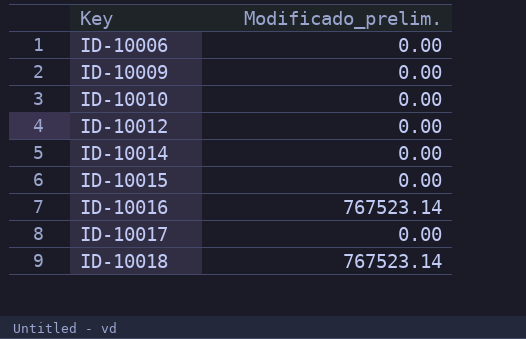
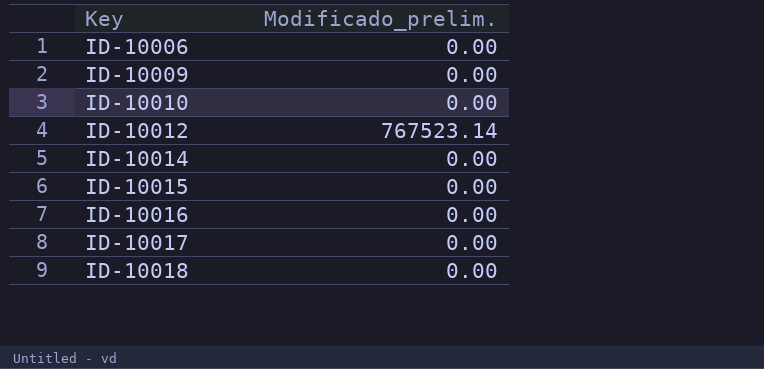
ID-10012 | Modificado_prelim.: 0.00 -> 767523.14
ID-10016 | Modificado_prelim.: 767523.14 -> 0.00
ID-10018 | Modificado_prelim.: 767523.14 -> 0.00

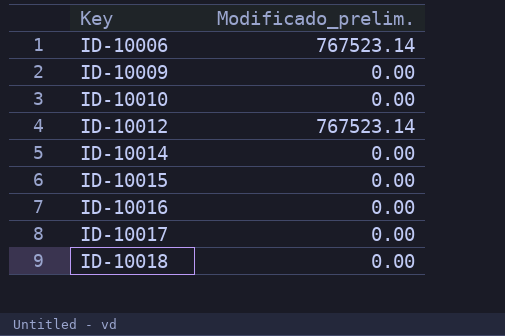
ID-10006 | Modificado_prelim.: 0.00 -> 767523.14

